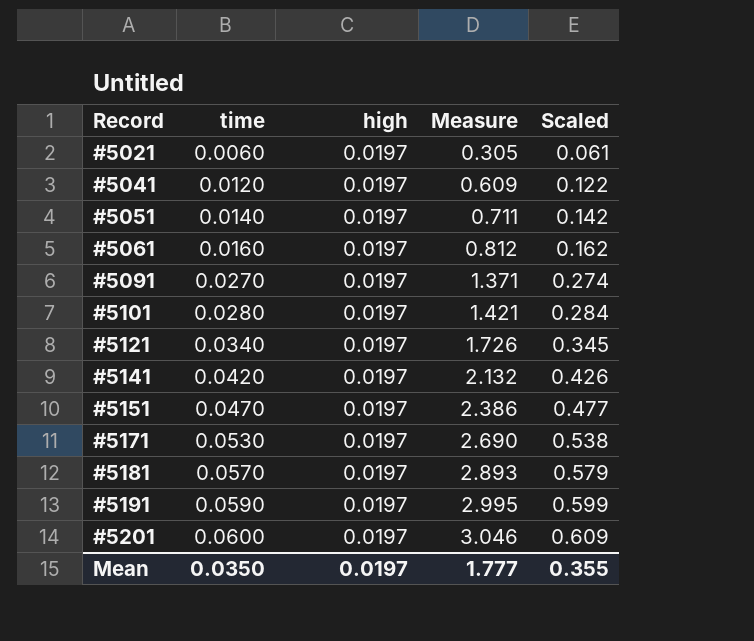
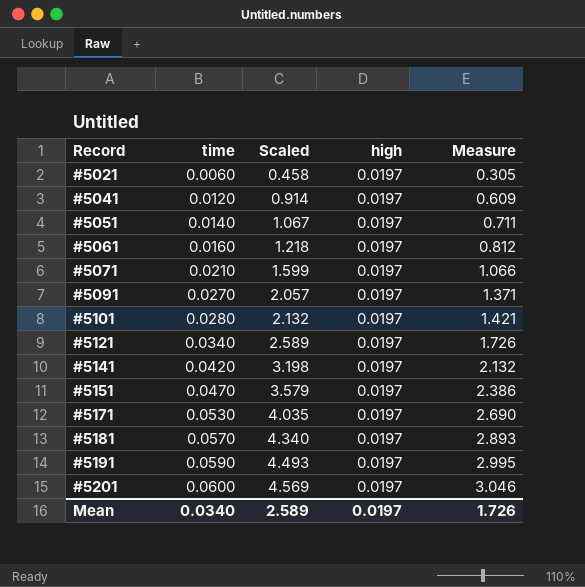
column Scaled | formula: [Measure] * 0.2 -> [Measure] * 1.5
column Scaled | position: 5 -> 3
row #5071: none -> 0.0210 | 1.599 | 0.0197 | 1.066
Mean | time: 0.0350 -> 0.0340
Mean | Scaled: 0.355 -> 2.589
Mean | Measure: 1.777 -> 1.726

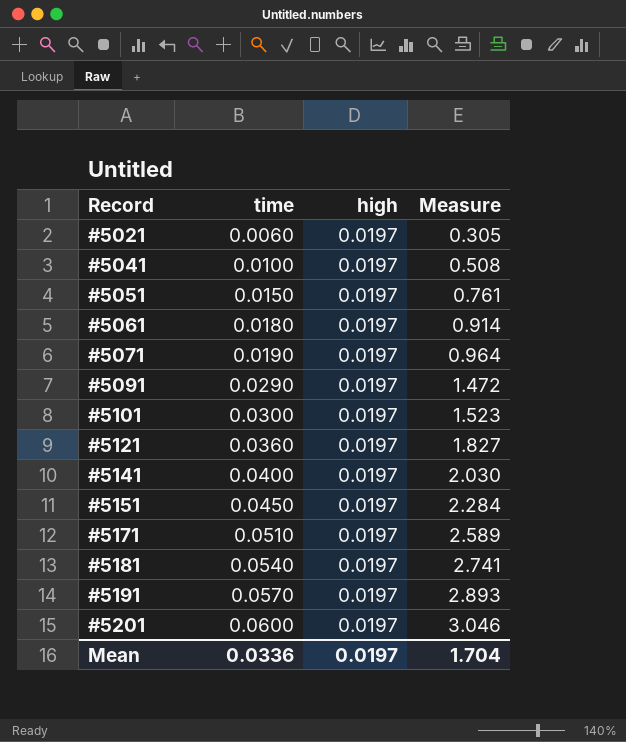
column Scaled | formula: [Measure] * 1.5 -> none
#5041 | time: 0.0120 -> 0.0100
#5041 | Measure: 0.609 -> 0.508
#5051 | time: 0.0140 -> 0.0150
#5051 | Measure: 0.711 -> 0.761
#5061 | time: 0.0160 -> 0.0180
#5061 | Measure: 0.812 -> 0.914
#5071 | time: 0.0210 -> 0.0190
#5071 | Measure: 1.066 -> 0.964
#5091 | time: 0.0270 -> 0.0290
#5091 | Measure: 1.371 -> 1.472
#5101 | time: 0.0280 -> 0.0300
#5101 | Measure: 1.421 -> 1.523
#5121 | time: 0.0340 -> 0.0360
#5121 | Measure: 1.726 -> 1.827
#5141 | time: 0.0420 -> 0.0400
#5141 | Measure: 2.132 -> 2.030
#5151 | time: 0.0470 -> 0.0450
#5151 | Measure: 2.386 -> 2.284
#5171 | time: 0.0530 -> 0.0510
#5171 | Measure: 2.690 -> 2.589
#5181 | time: 0.0570 -> 0.0540
#5181 | Measure: 2.893 -> 2.741
#5191 | time: 0.0590 -> 0.0570
#5191 | Measure: 2.995 -> 2.893
Mean | time: 0.0340 -> 0.0336
Mean | Measure: 1.726 -> 1.704

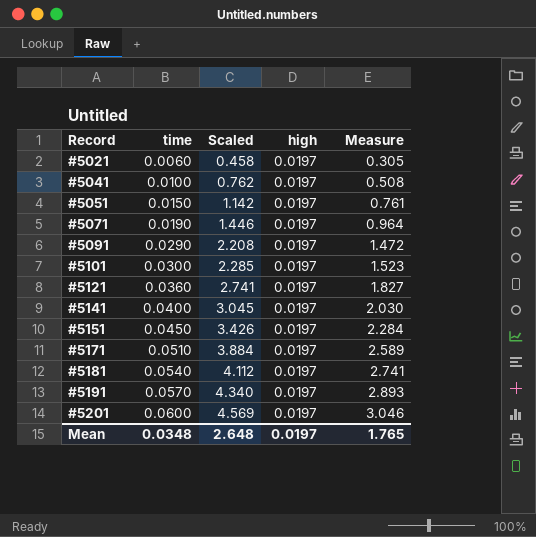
column Scaled | formula: none -> [Measure] * 1.5
row #5061: 0.0180 | 0.0197 | 0.914 -> none
Mean | time: 0.0336 -> 0.0348
Mean | Measure: 1.704 -> 1.765

